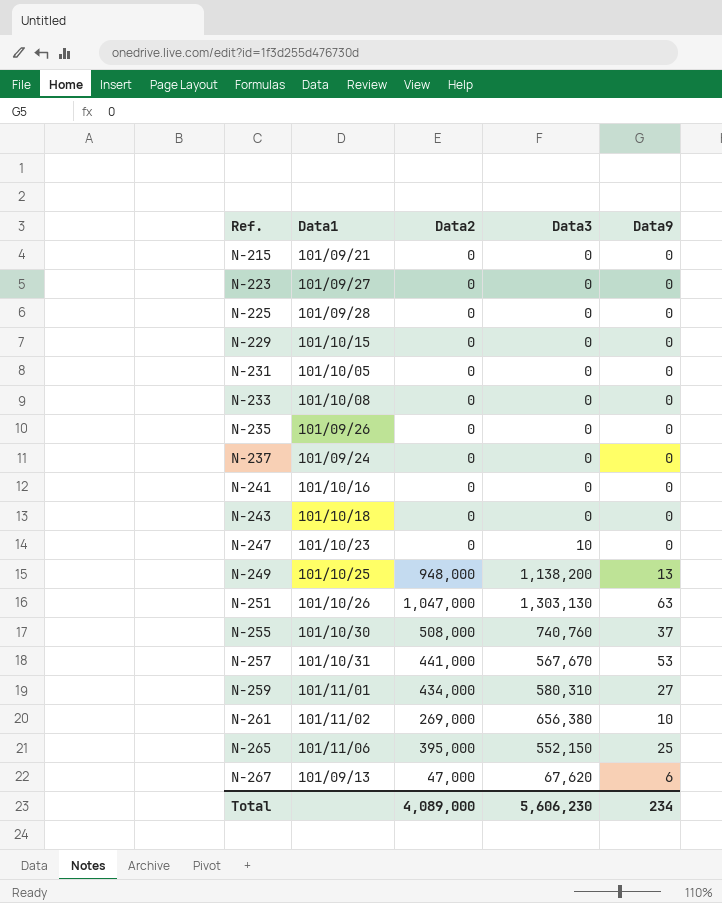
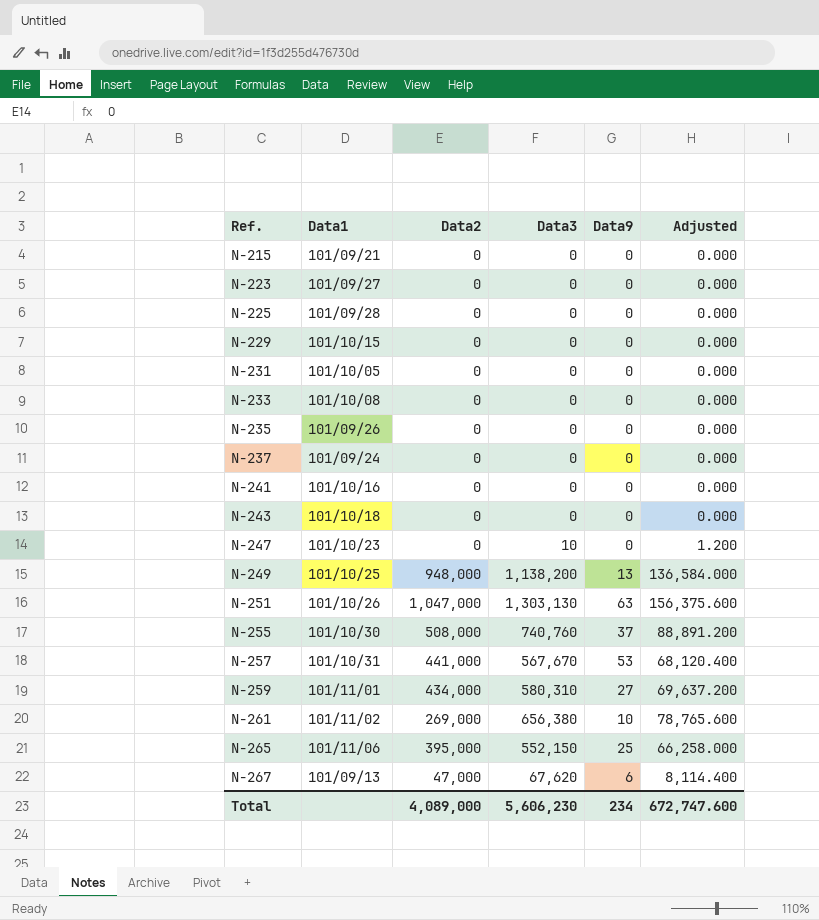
column Adjusted | formula: none -> [Data3] * 0.12

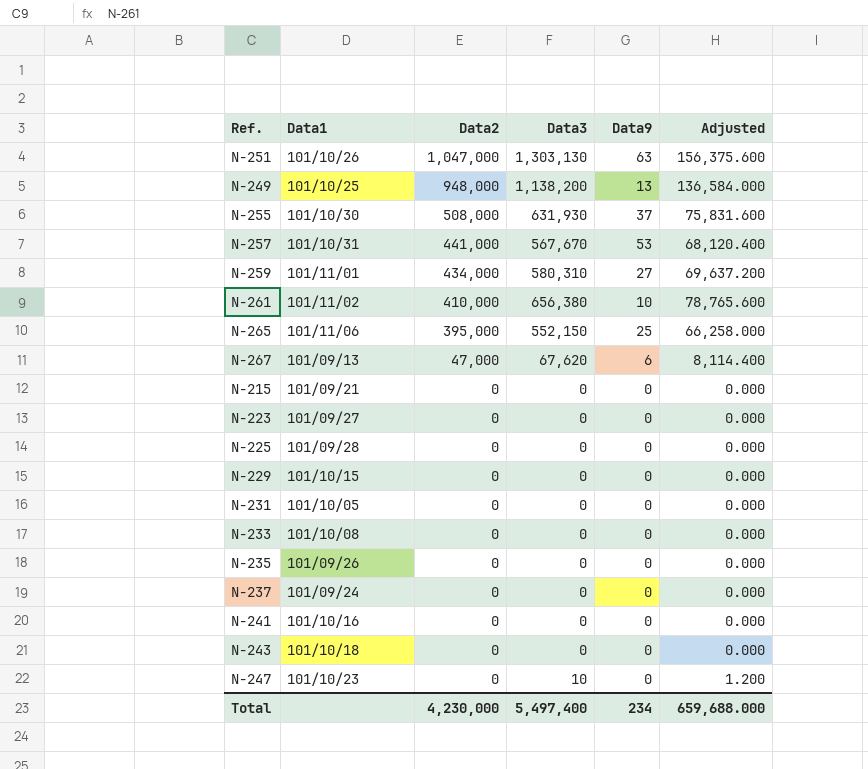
row order: Ref. ascending -> Data2 descending
N-255 | Data3: 740,760 -> 631,930
N-255 | Adjusted: 88,891.200 -> 75,831.600
N-261 | Data2: 269,000 -> 410,000
Total | Data2: 4,089,000 -> 4,230,000
Total | Data3: 5,606,230 -> 5,497,400
Total | Adjusted: 672,747.600 -> 659,688.000

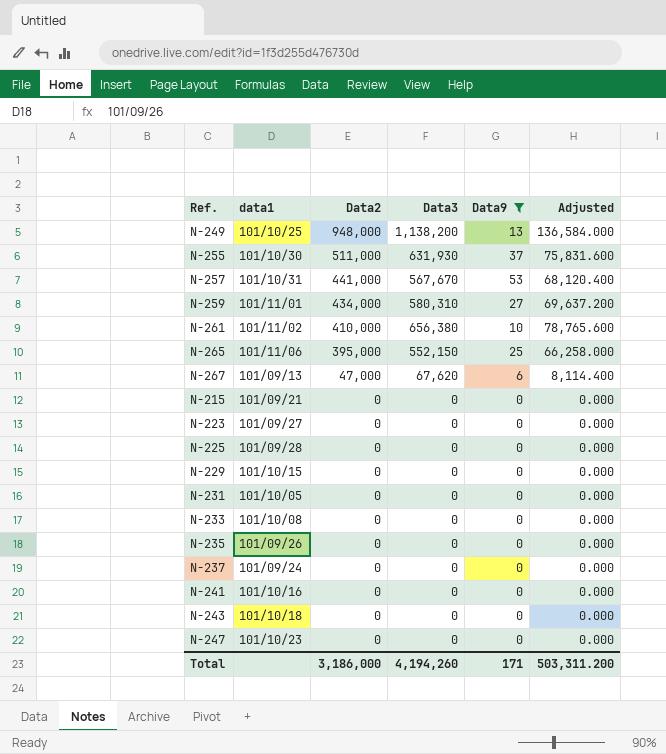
filter: none -> Data9 != 63
column name: Data1 -> data1
N-255 | Data2: 508,000 -> 511,000
N-247 | Data3: 10 -> 0
N-247 | Adjusted: 1.200 -> 0.000
Total | Data2: 4,230,000 -> 3,186,000
Total | Data3: 5,497,400 -> 4,194,260
Total | Data9: 234 -> 171
Total | Adjusted: 659,688.000 -> 503,311.200

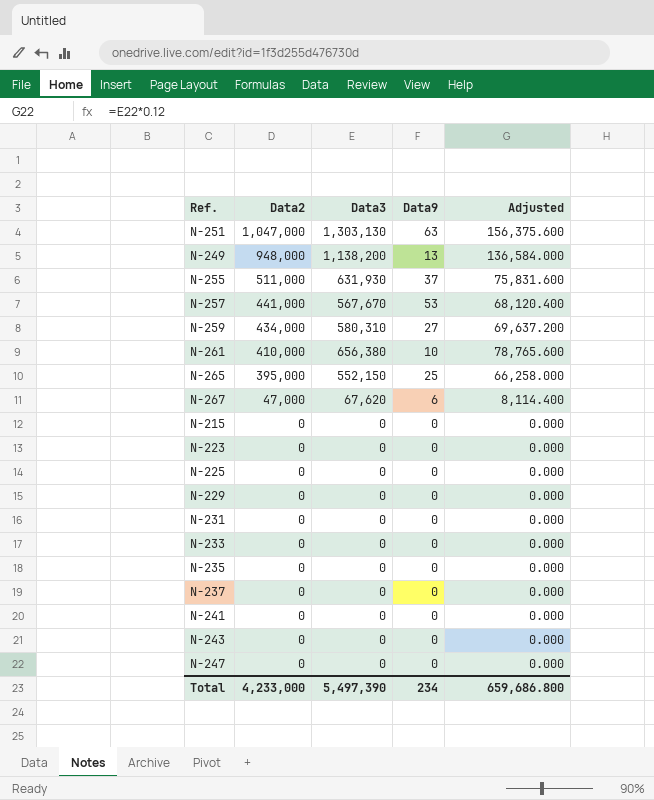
filter: Data9 != 63 -> none
column data1 | position: 2 -> none
Total | Data2: 3,186,000 -> 4,233,000
Total | Data3: 4,194,260 -> 5,497,390
Total | Data9: 171 -> 234
Total | Adjusted: 503,311.200 -> 659,686.800

